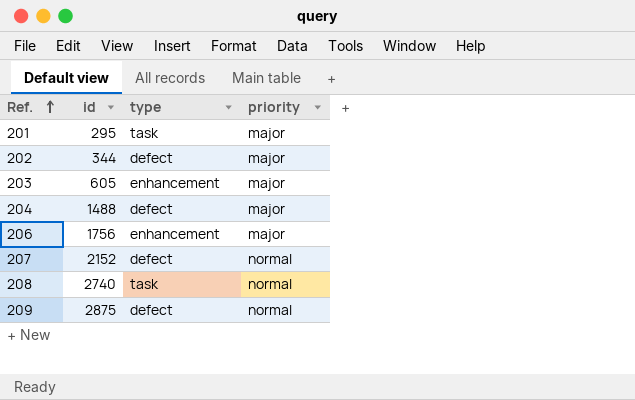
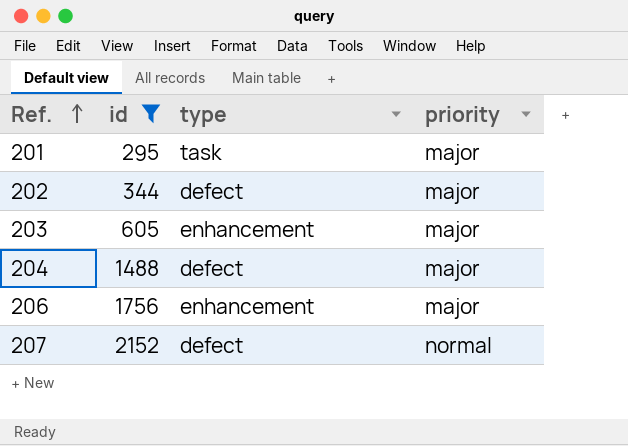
filter: none -> id <= 2152

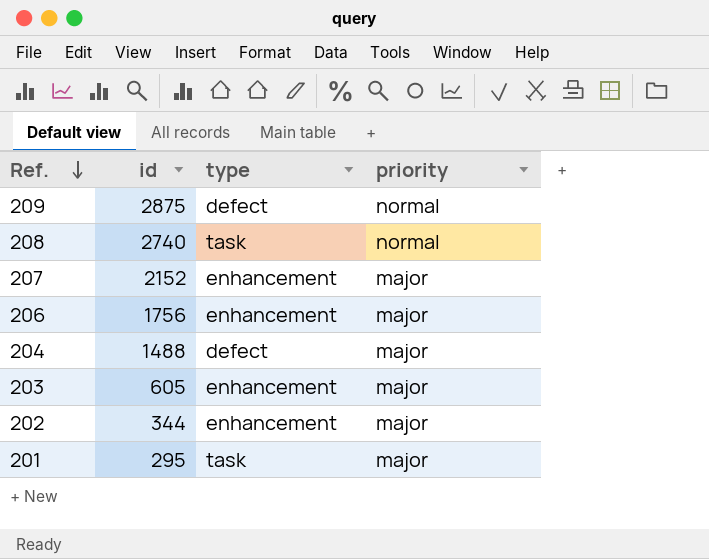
filter: id <= 2152 -> none
row order: Ref. ascending -> Ref. descending
207 | type: defect -> enhancement
207 | priority: normal -> major
202 | type: defect -> enhancement

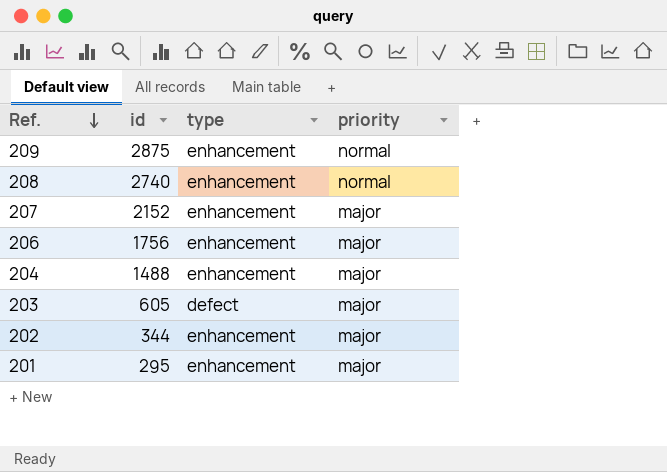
209 | type: defect -> enhancement
208 | type: task -> enhancement
204 | type: defect -> enhancement
203 | type: enhancement -> defect
201 | type: task -> enhancement

